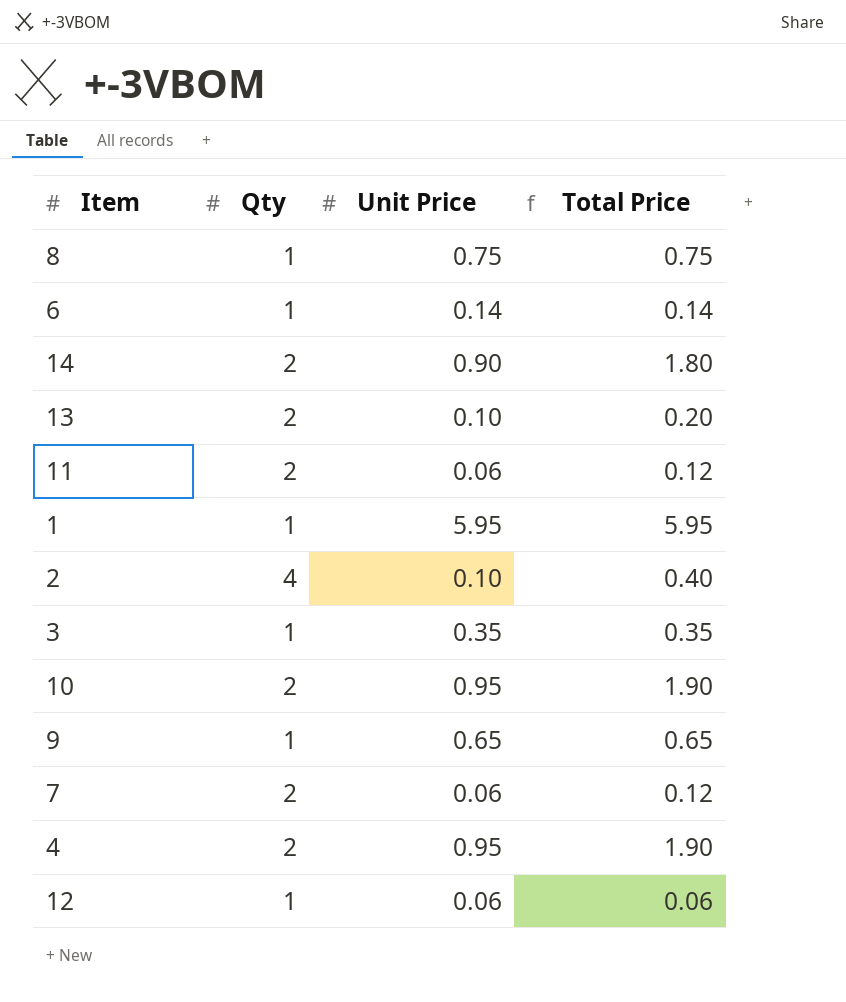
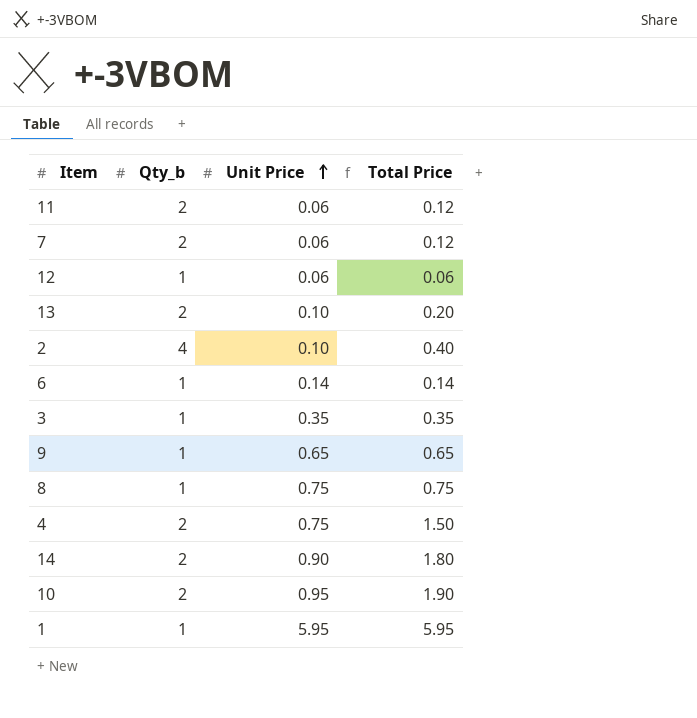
row order: none -> Unit Price ascending
column name: Qty -> Qty_b
4 | Unit Price: 0.95 -> 0.75
4 | Total Price: 1.90 -> 1.50

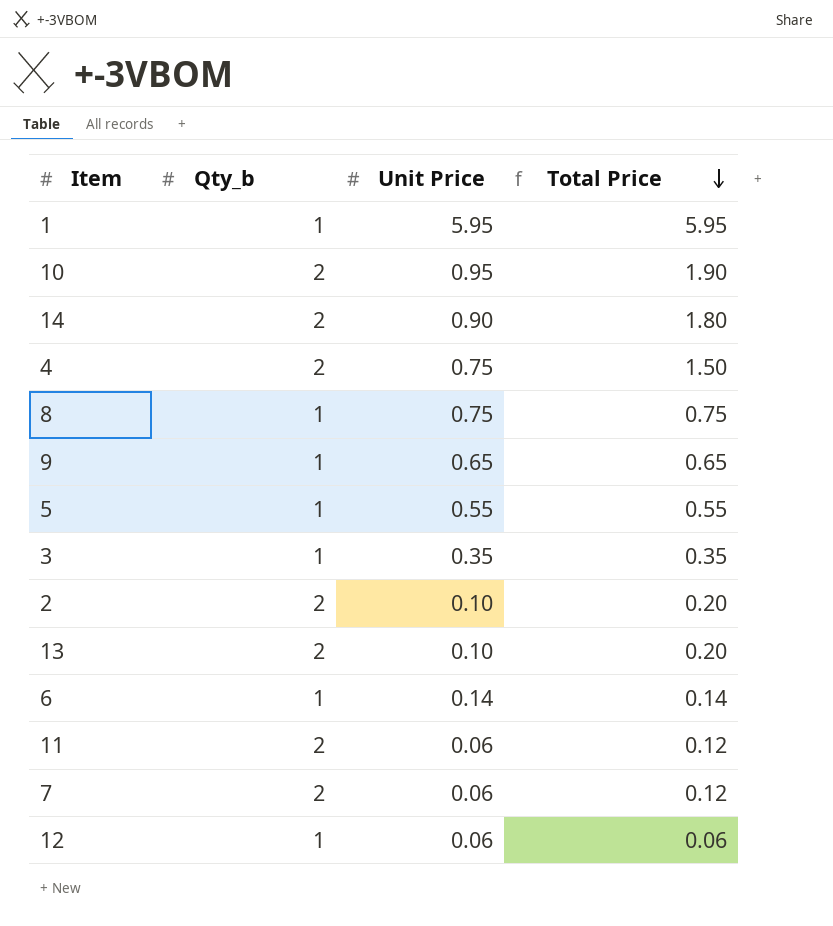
row order: Unit Price ascending -> Total Price descending
row 5: none -> 1 | 0.55 | 0.55
2 | Qty_b: 4 -> 2
2 | Total Price: 0.40 -> 0.20

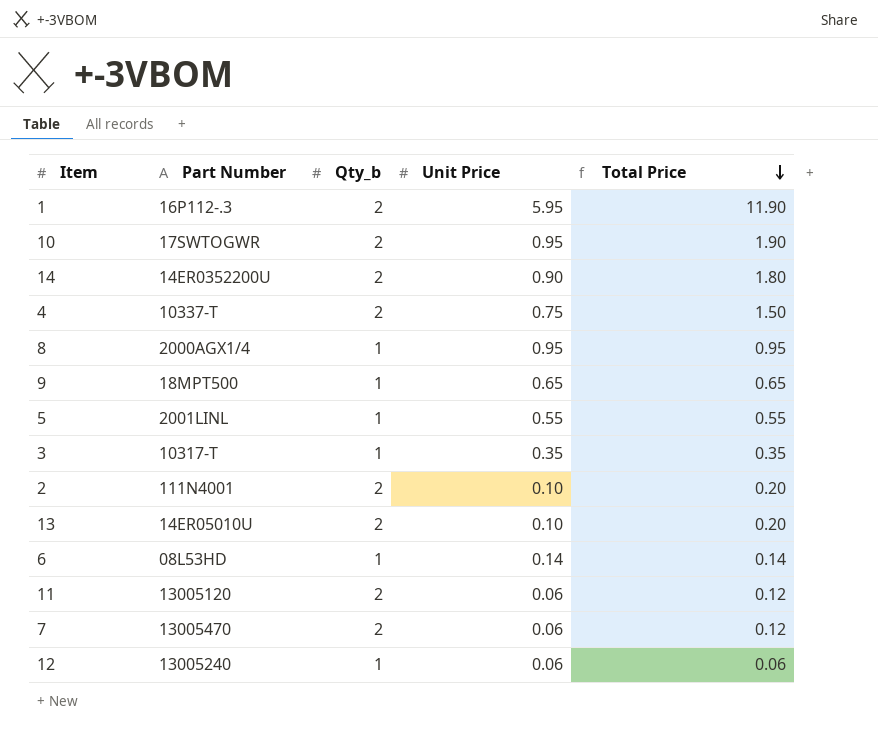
column Part Number | position: none -> 2
1 | Qty_b: 1 -> 2
1 | Total Price: 5.95 -> 11.90
8 | Unit Price: 0.75 -> 0.95
8 | Total Price: 0.75 -> 0.95

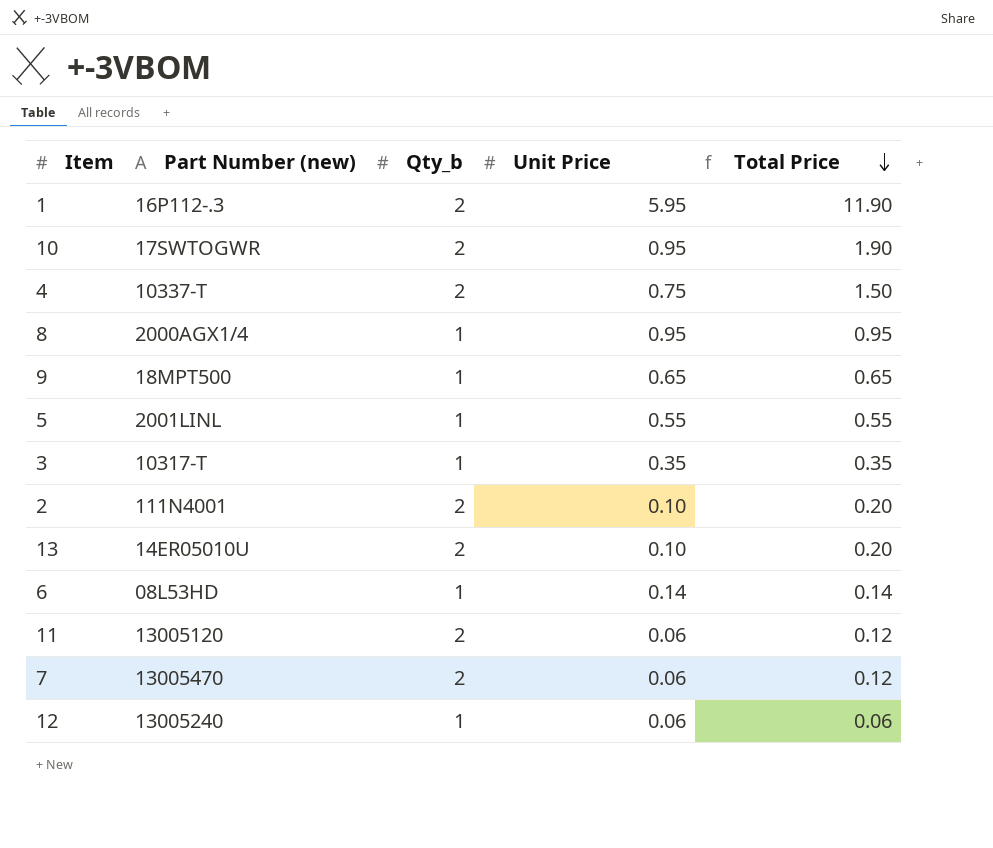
column name: Part Number -> Part Number (new)
row 14: 14ER0352200U | 2 | 0.90 | 1.80 -> none

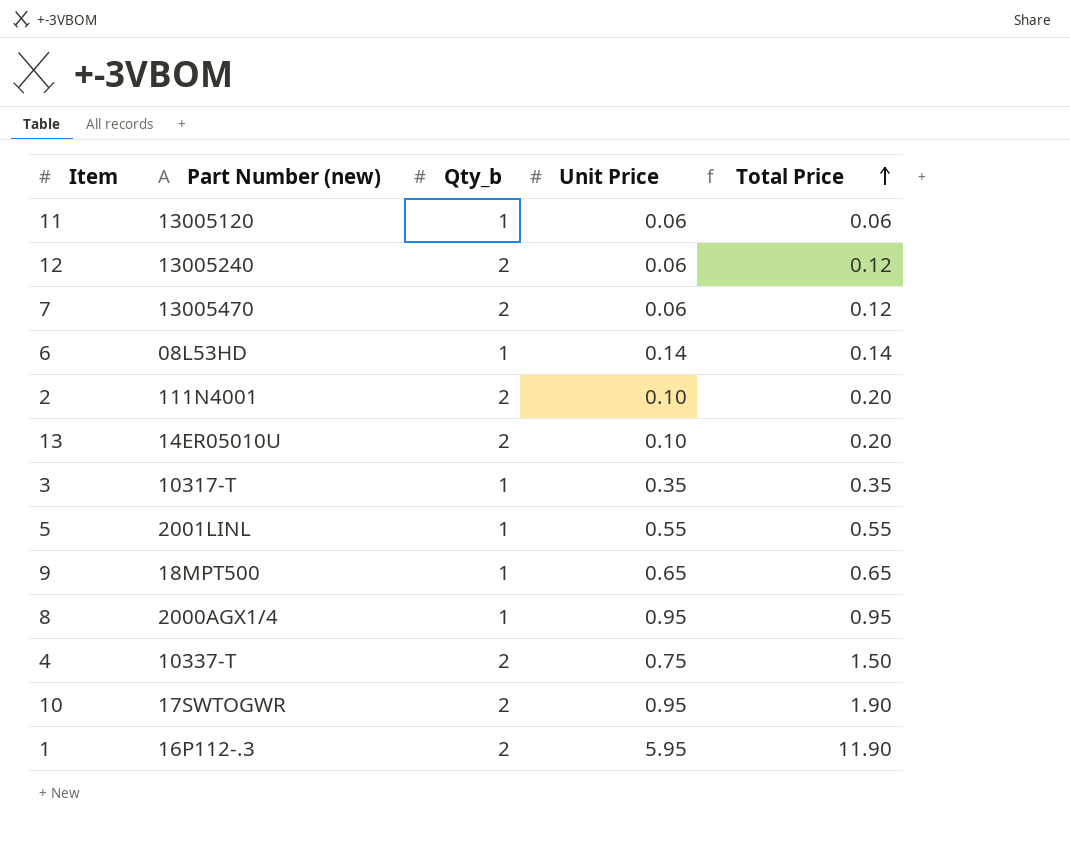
row order: Total Price descending -> Total Price ascending
11 | Qty_b: 2 -> 1
11 | Total Price: 0.12 -> 0.06
12 | Qty_b: 1 -> 2
12 | Total Price: 0.06 -> 0.12

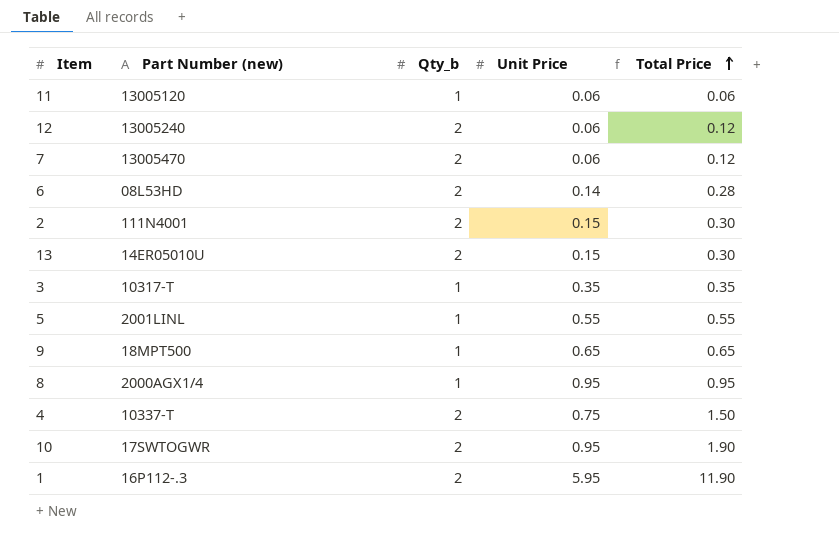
6 | Qty_b: 1 -> 2
6 | Total Price: 0.14 -> 0.28
2 | Unit Price: 0.10 -> 0.15
2 | Total Price: 0.20 -> 0.30
13 | Unit Price: 0.10 -> 0.15
13 | Total Price: 0.20 -> 0.30

